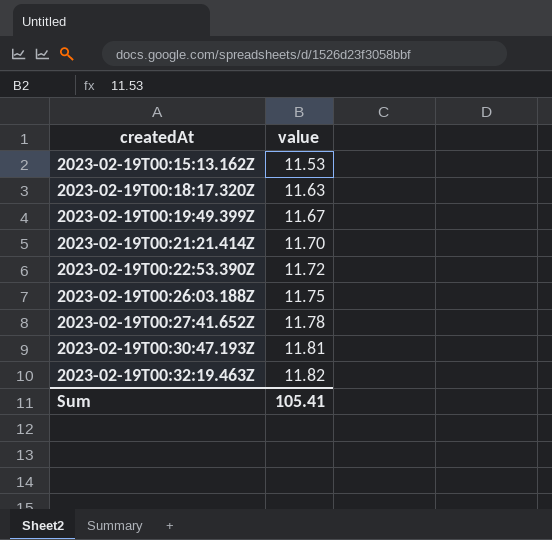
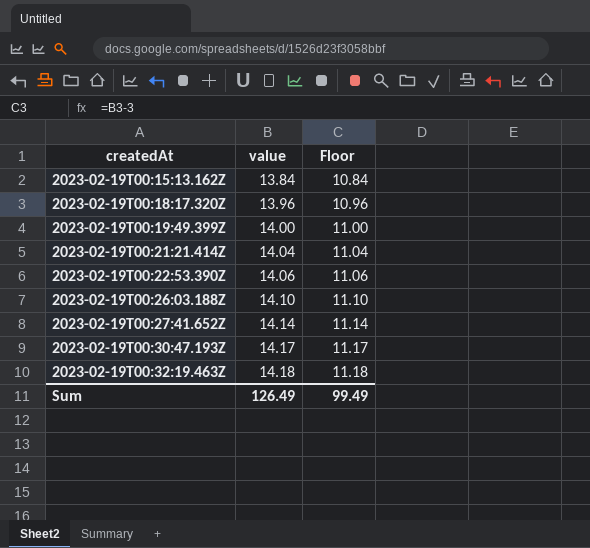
column Floor | formula: none -> [value] - 3
2023-02-19T00:15:13.162Z | value: 11.53 -> 13.84
2023-02-19T00:18:17.320Z | value: 11.63 -> 13.96
2023-02-19T00:19:49.399Z | value: 11.67 -> 14.00
2023-02-19T00:21:21.414Z | value: 11.70 -> 14.04
2023-02-19T00:22:53.390Z | value: 11.72 -> 14.06
2023-02-19T00:26:03.188Z | value: 11.75 -> 14.10
2023-02-19T00:27:41.652Z | value: 11.78 -> 14.14
2023-02-19T00:30:47.193Z | value: 11.81 -> 14.17
2023-02-19T00:32:19.463Z | value: 11.82 -> 14.18
Sum | value: 105.41 -> 126.49

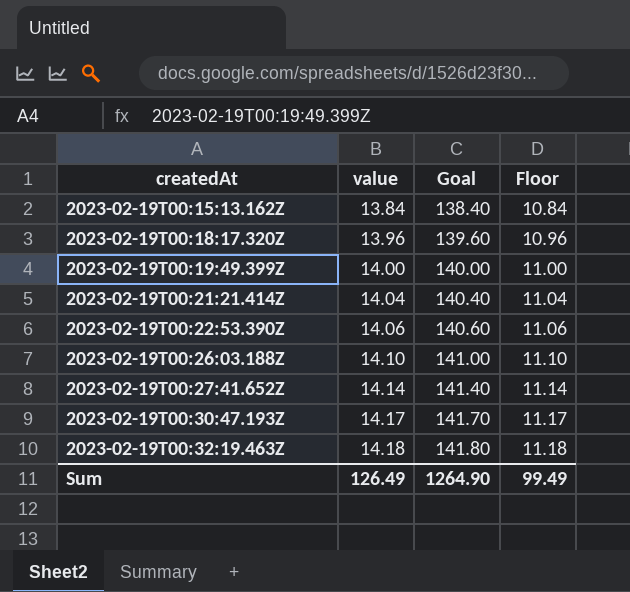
column Goal | formula: none -> [value] * 10

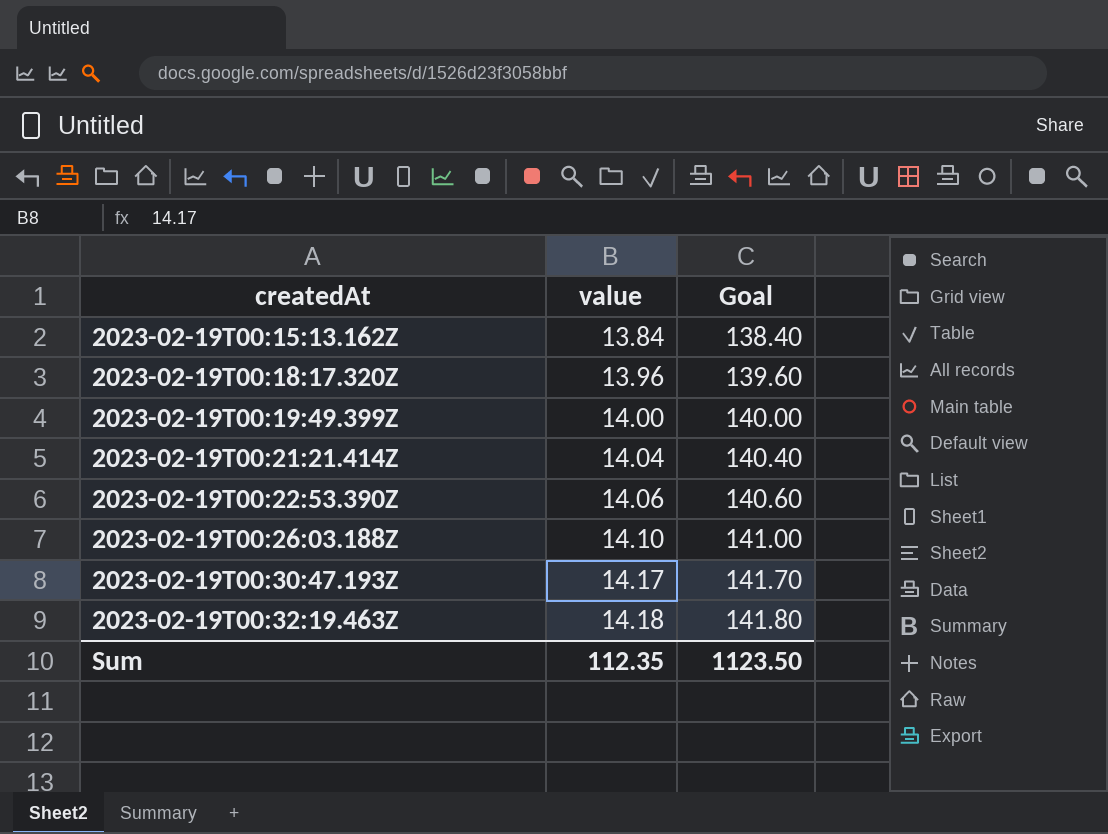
column Floor | formula: [value] - 3 -> none
row 2023-02-19T00:27:41.652Z: 14.14 | 141.40 | 11.14 -> none
Sum | value: 126.49 -> 112.35
Sum | Goal: 1264.90 -> 1123.50

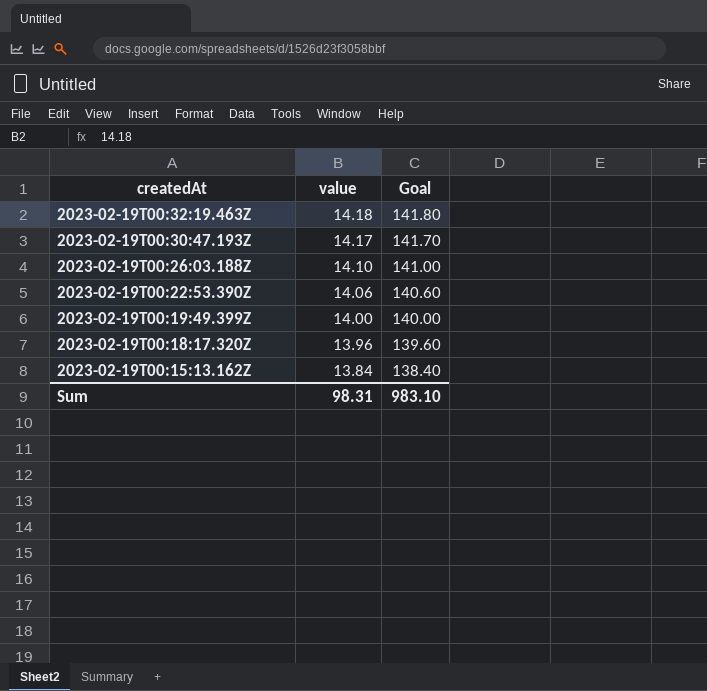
row order: createdAt ascending -> createdAt descending
row 2023-02-19T00:21:21.414Z: 14.04 | 140.40 -> none
Sum | value: 112.35 -> 98.31
Sum | Goal: 1123.50 -> 983.10

